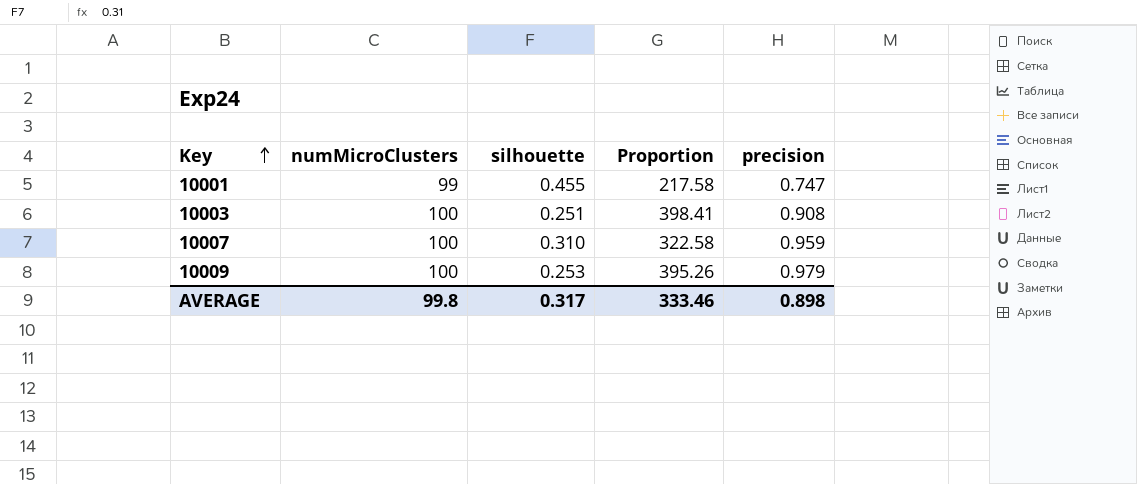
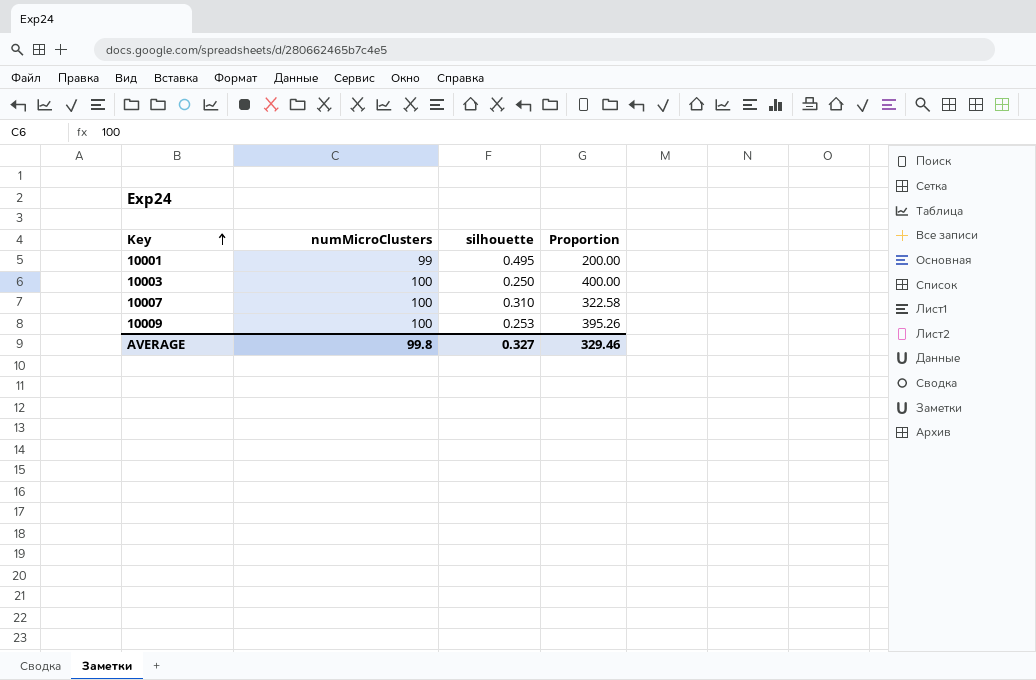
column precision | position: 5 -> none
10001 | silhouette: 0.455 -> 0.495
10001 | Proportion: 217.58 -> 200.00
10003 | silhouette: 0.251 -> 0.250
10003 | Proportion: 398.41 -> 400.00
AVERAGE | silhouette: 0.317 -> 0.327
AVERAGE | Proportion: 333.46 -> 329.46

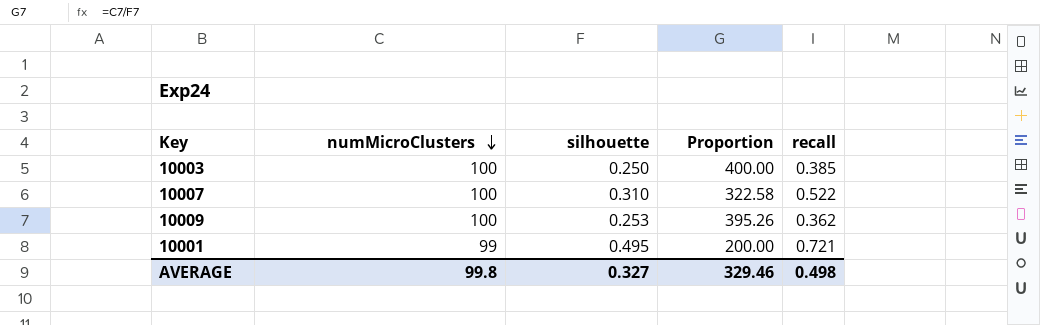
row order: Key ascending -> numMicroClusters descending
column recall | position: none -> 5

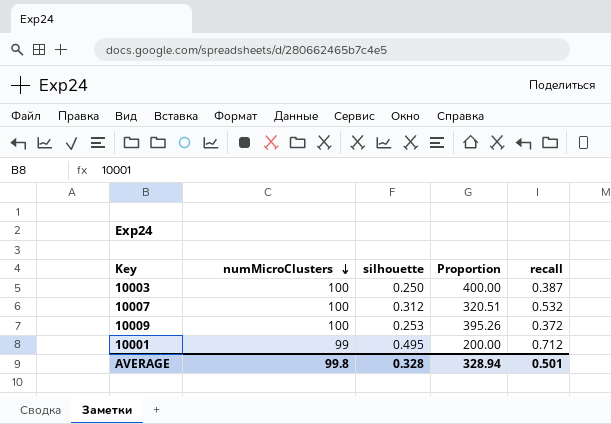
10003 | recall: 0.385 -> 0.387
10007 | silhouette: 0.310 -> 0.312
10007 | Proportion: 322.58 -> 320.51
10007 | recall: 0.522 -> 0.532
10009 | recall: 0.362 -> 0.372
10001 | recall: 0.721 -> 0.712
AVERAGE | silhouette: 0.327 -> 0.328
AVERAGE | Proportion: 329.46 -> 328.94
AVERAGE | recall: 0.498 -> 0.501

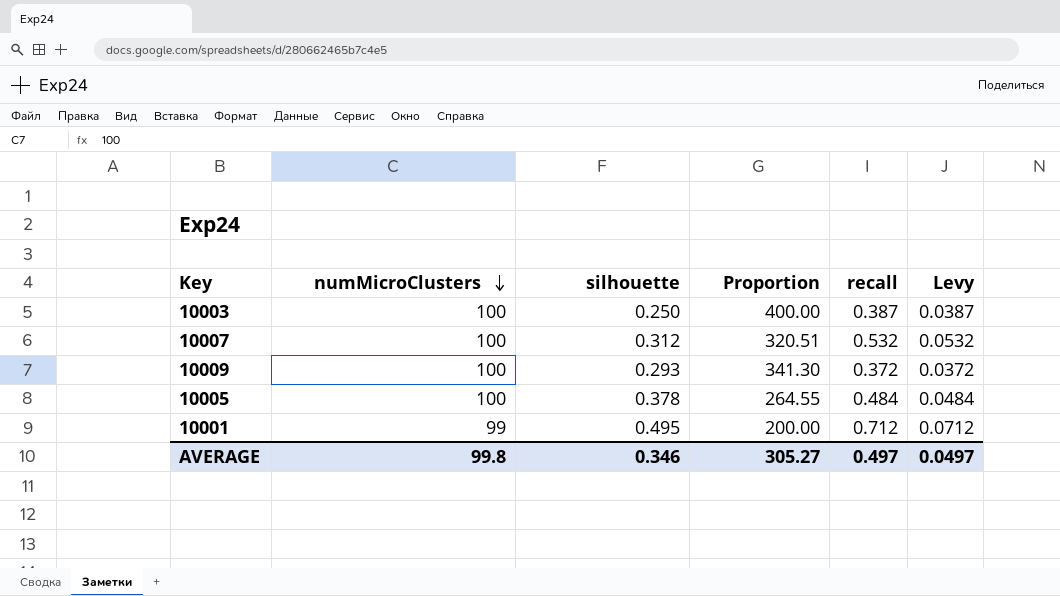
column Levy | formula: none -> [recall] * 0.1
10009 | silhouette: 0.253 -> 0.293
10009 | Proportion: 395.26 -> 341.30
row 10005: none -> 100 | 0.378 | 264.55 | 0.484 | 0.0484
AVERAGE | silhouette: 0.328 -> 0.346
AVERAGE | Proportion: 328.94 -> 305.27
AVERAGE | recall: 0.501 -> 0.497

